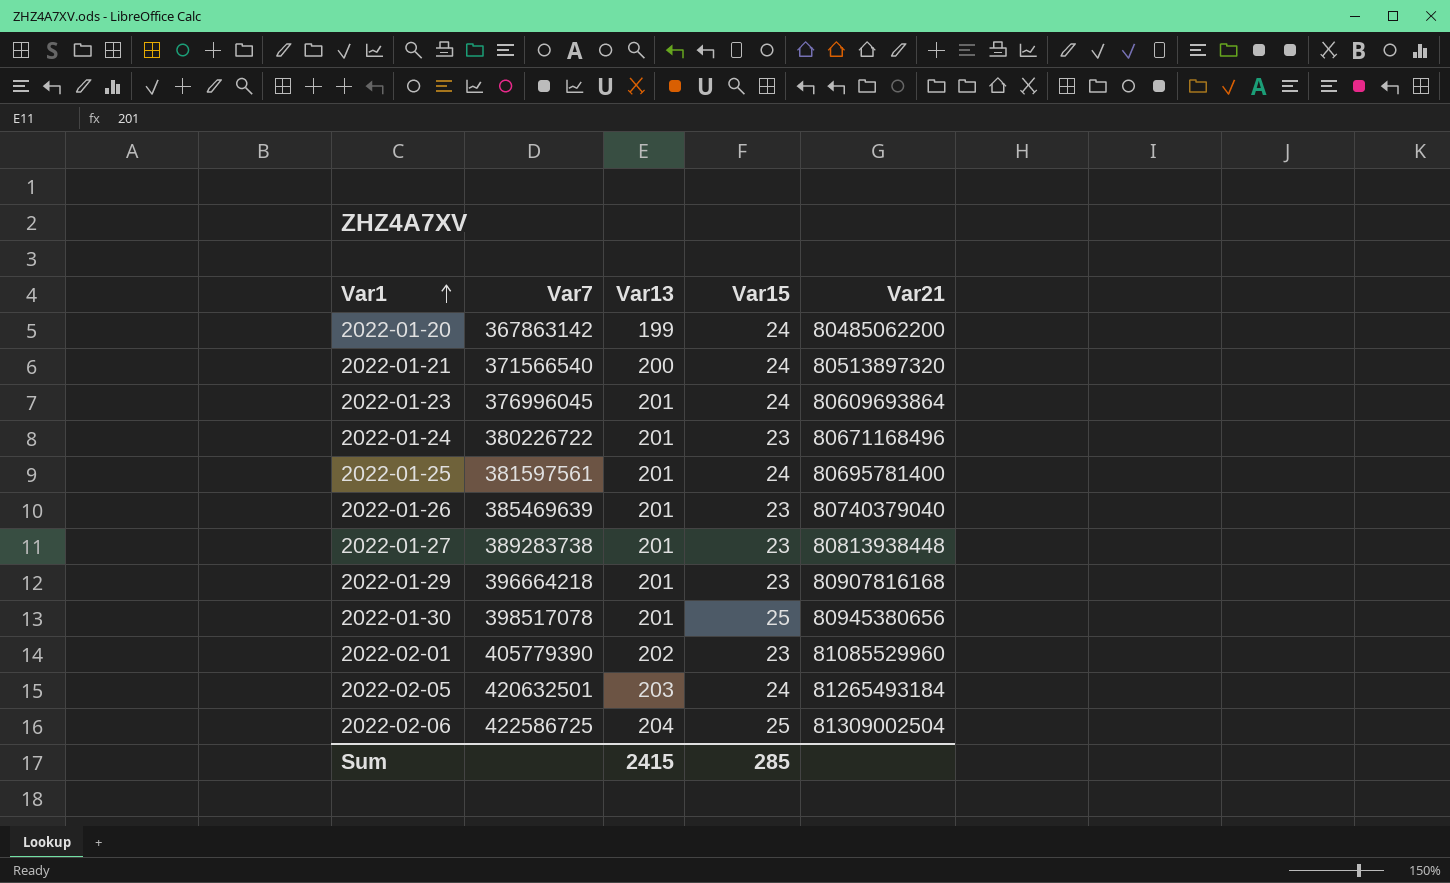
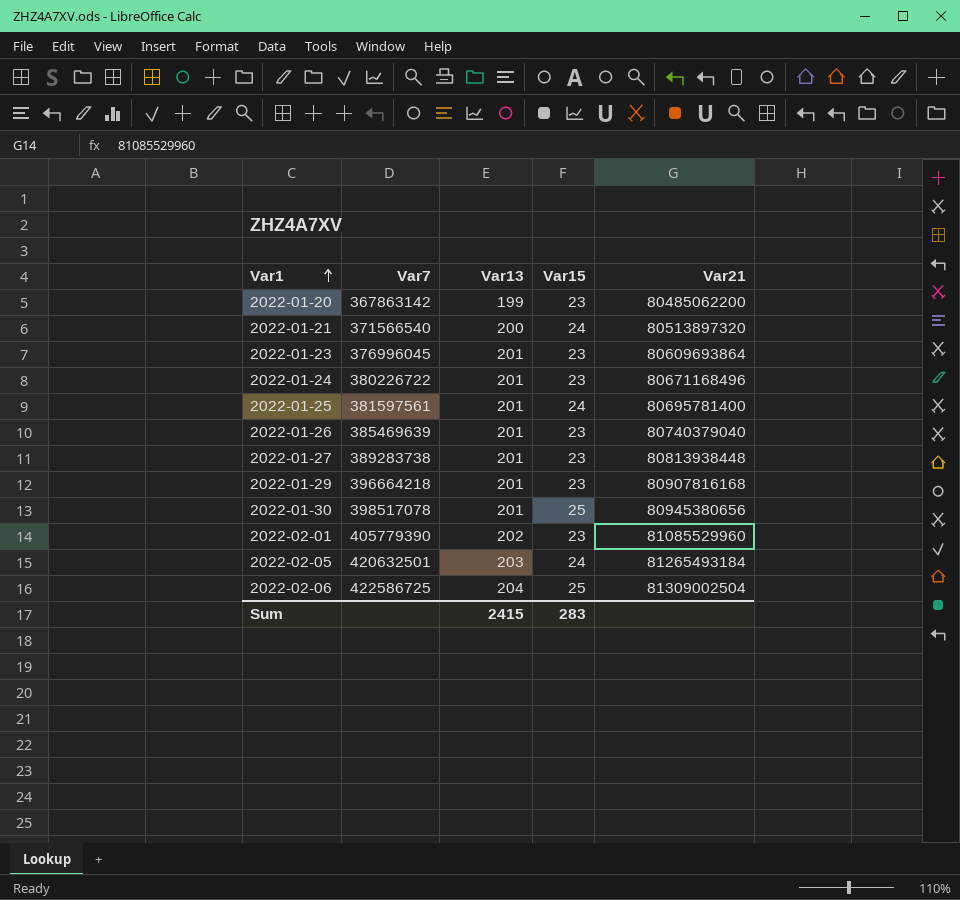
2022-01-20 | Var15: 24 -> 23
2022-01-23 | Var15: 24 -> 23
Sum | Var15: 285 -> 283

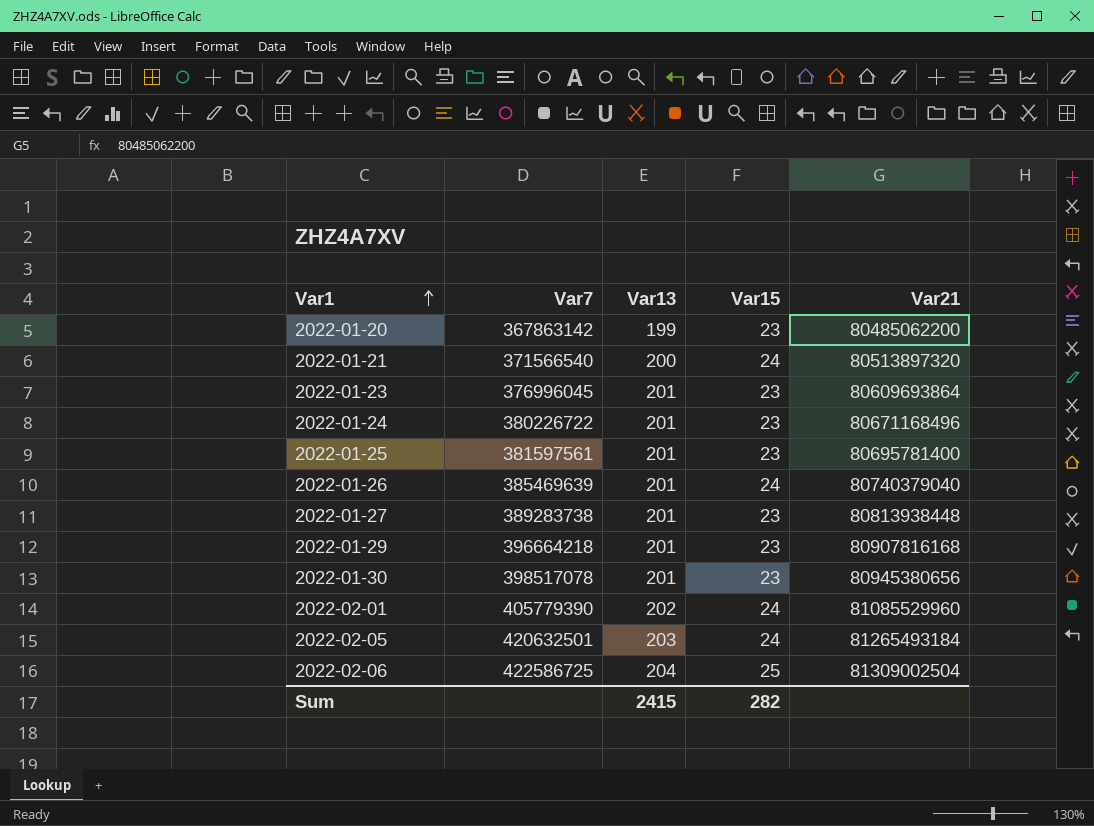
2022-01-25 | Var15: 24 -> 23
2022-01-26 | Var15: 23 -> 24
2022-01-30 | Var15: 25 -> 23
2022-02-01 | Var15: 23 -> 24
Sum | Var15: 283 -> 282

